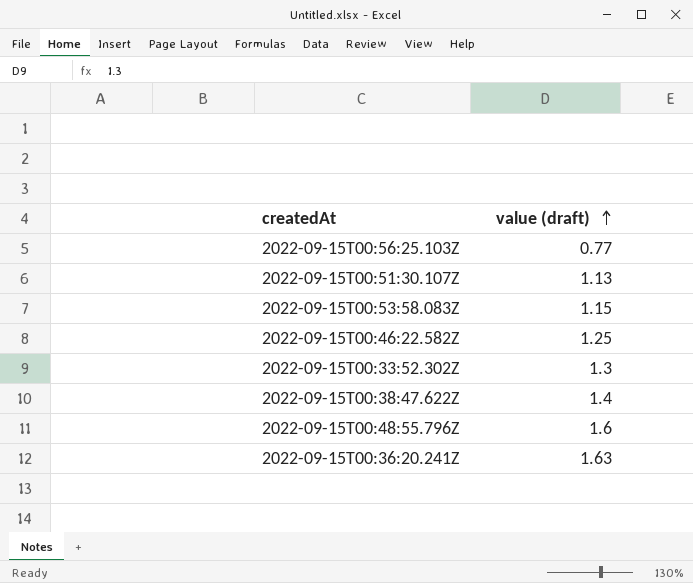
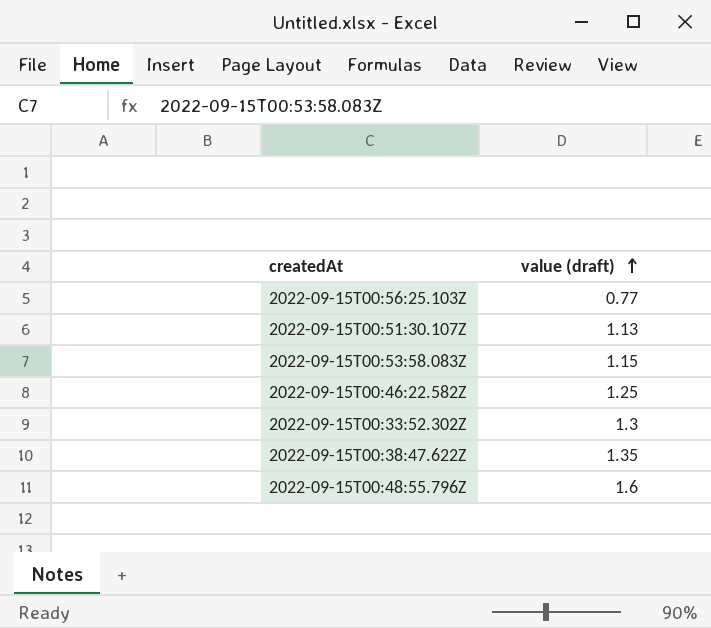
row 2022-09-15T00:36:20.241Z: 1.63 -> none
2022-09-15T00:38:47.622Z | value (draft): 1.4 -> 1.35

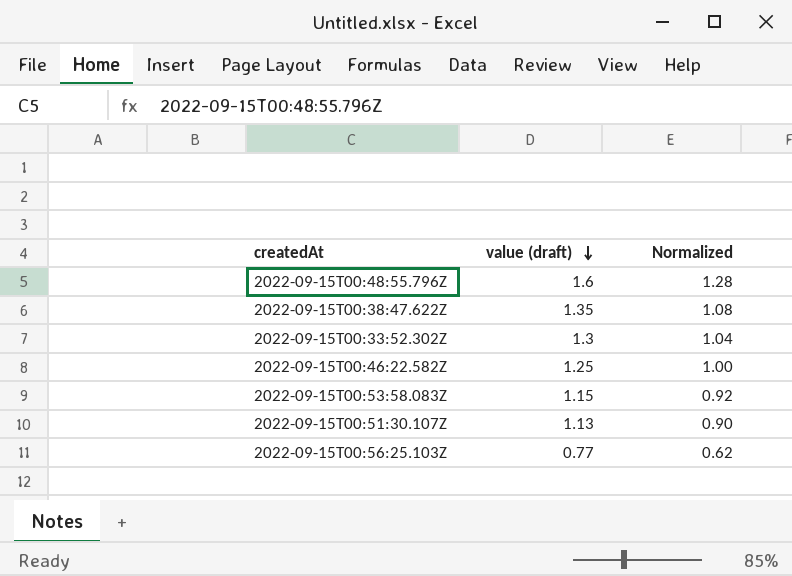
row order: value (draft) ascending -> value (draft) descending
column Normalized | formula: none -> [value (draft)] * 0.8

